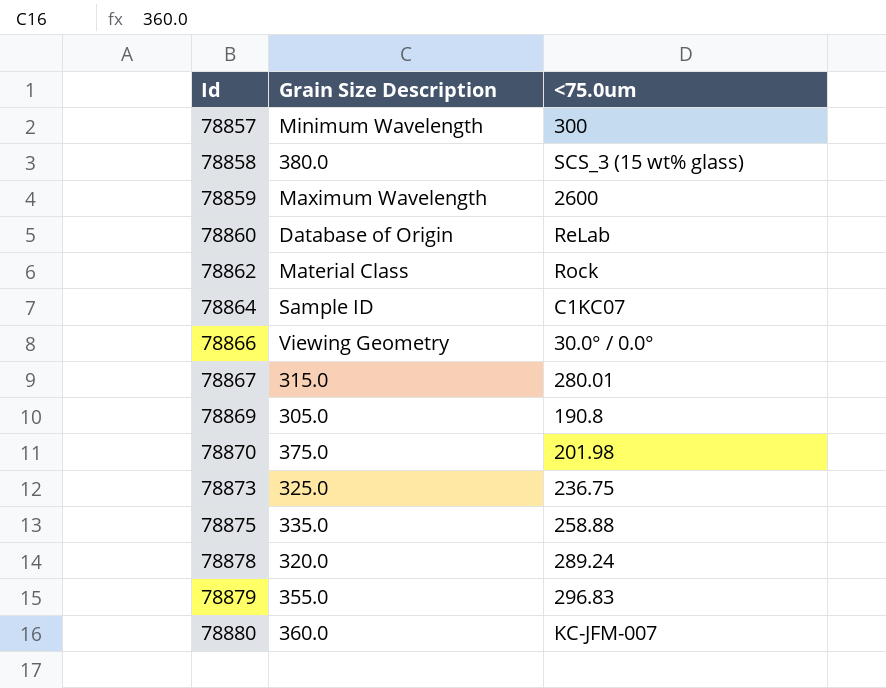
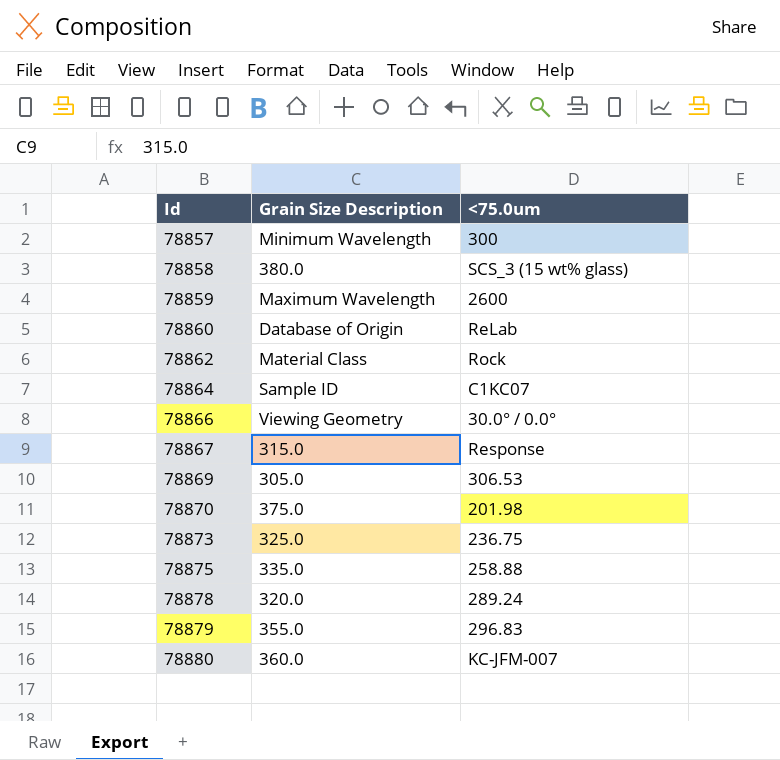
78867 | <75.0um: 280.01 -> Response
78869 | <75.0um: 190.8 -> 306.53

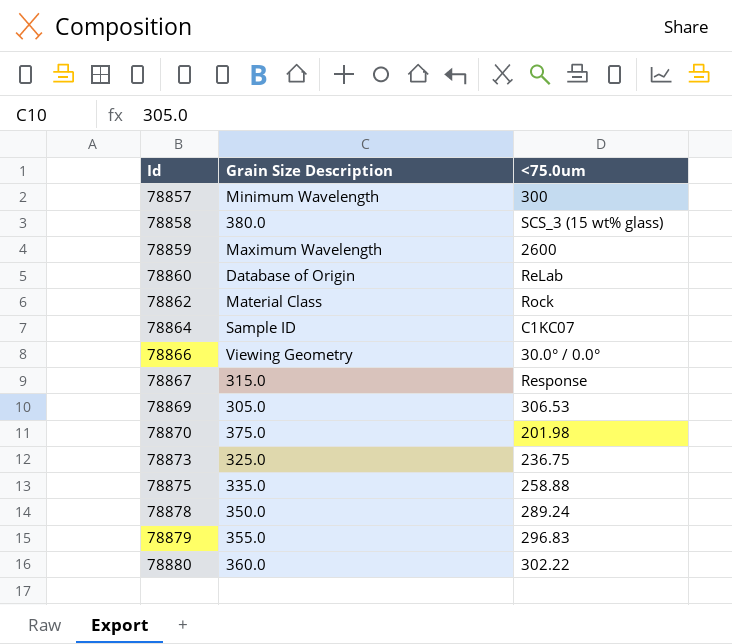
78878 | Grain Size Description: 320.0 -> 350.0
78880 | <75.0um: KC-JFM-007 -> 302.22

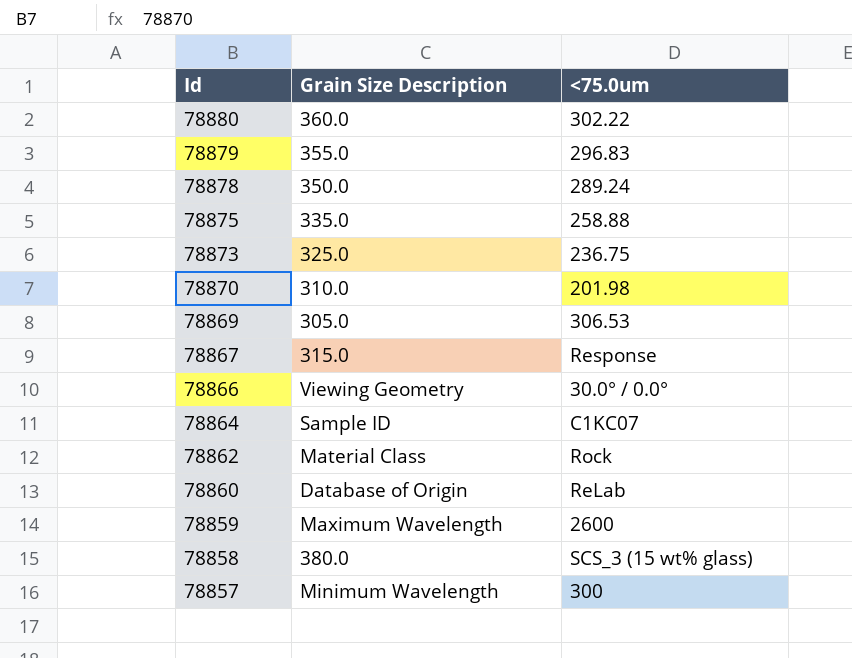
row order: Id ascending -> Id descending
78870 | Grain Size Description: 375.0 -> 310.0

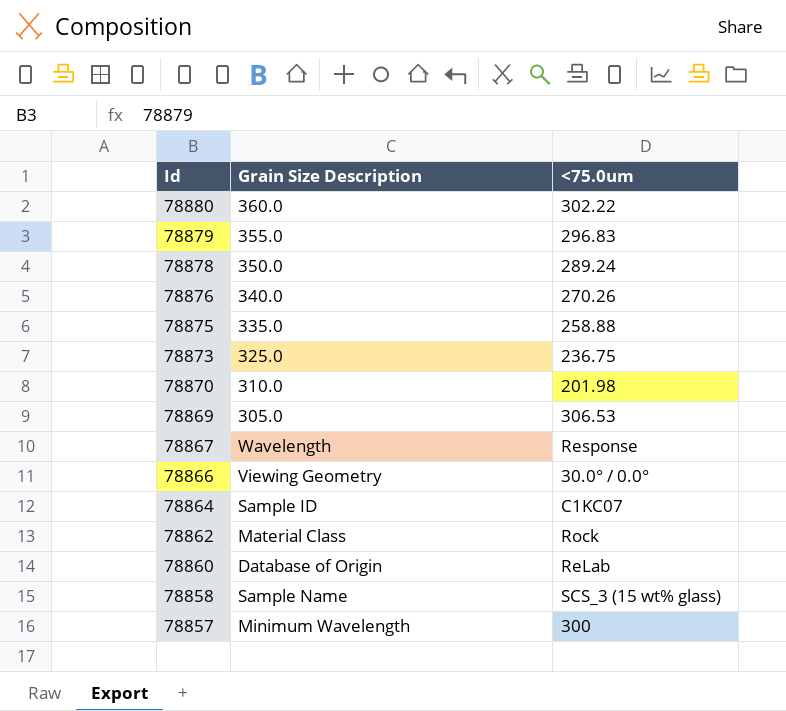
row 78859: Maximum Wavelength | 2600 -> none
row 78876: none -> 340.0 | 270.26
78867 | Grain Size Description: 315.0 -> Wavelength
78858 | Grain Size Description: 380.0 -> Sample Name

